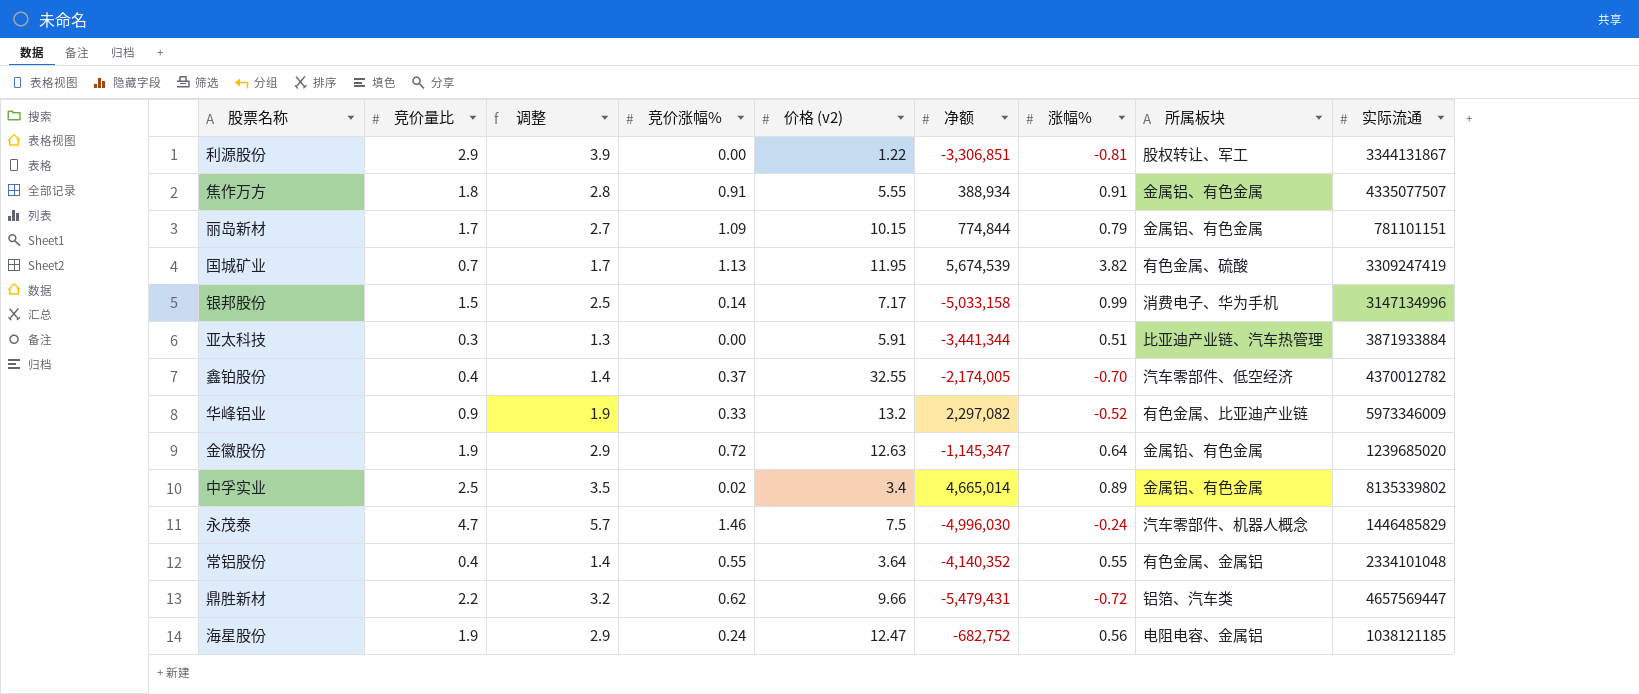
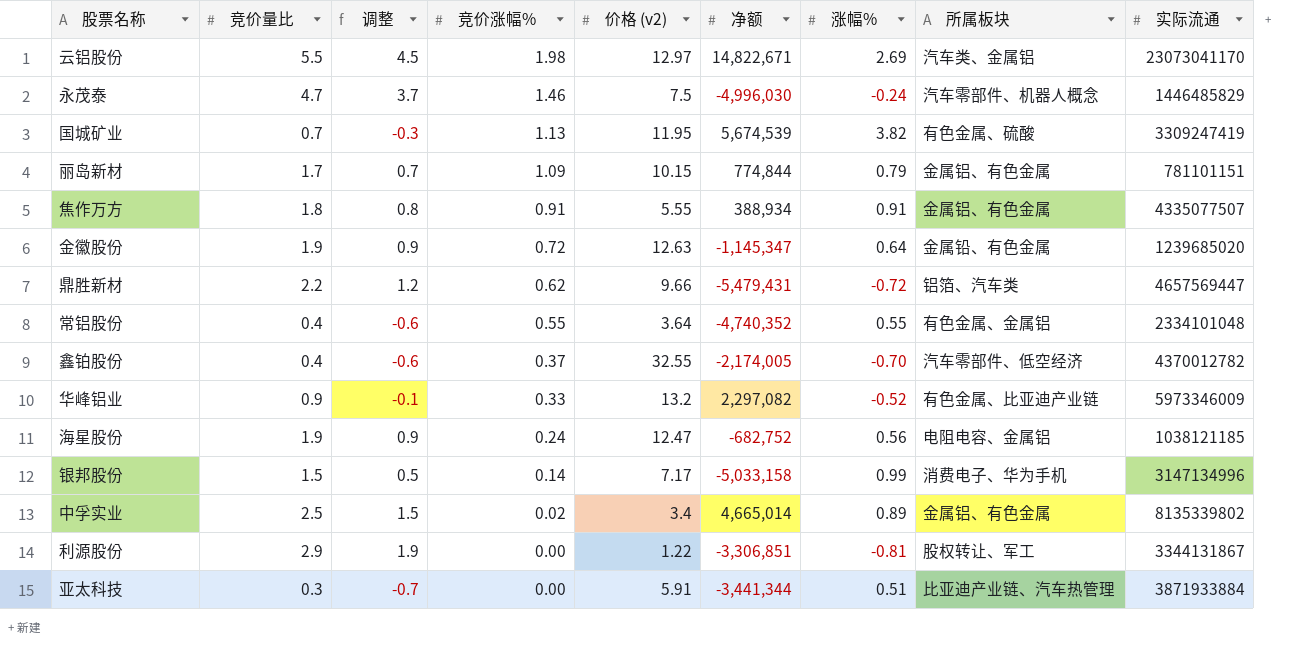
row order: none -> 竞价涨幅% descending
column 调整 | formula: [竞价量比] + 1 -> [竞价量比] - 1
row 云铝股份: none -> 5.5 | 4.5 | 1.98 | 12.97 | 14,822,671 | 2.69 | 汽车类、金属铝 | 23073041170
常铝股份 | 净额: -4,140,352 -> -4,740,352

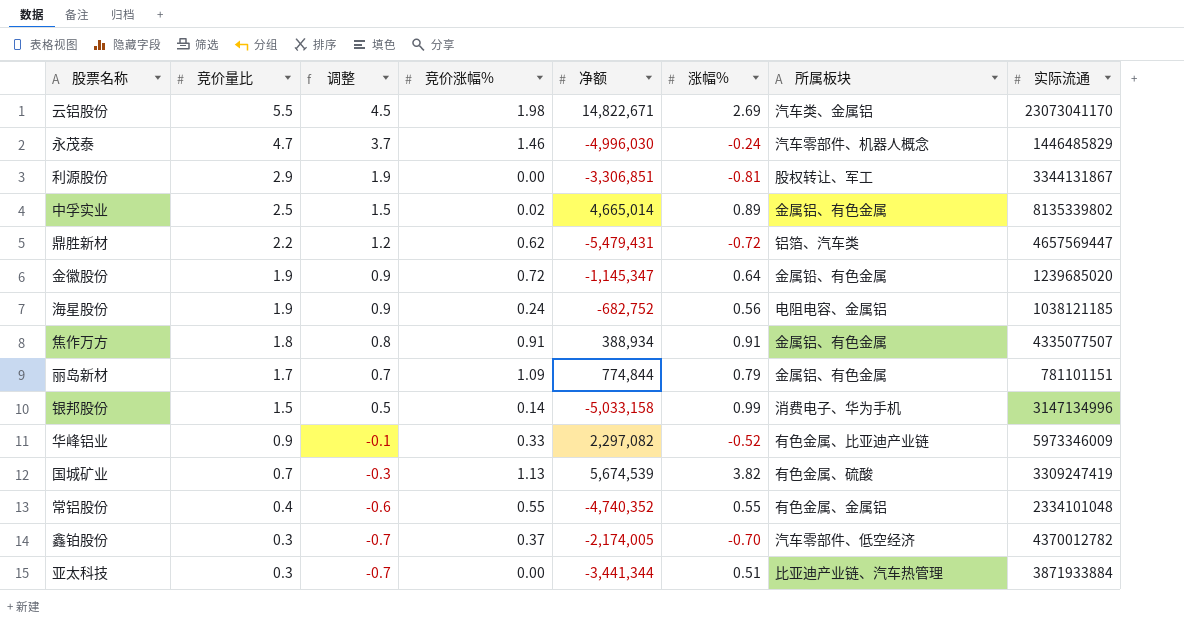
row order: 竞价涨幅% descending -> 竞价量比 descending
column 价格 (v2) | position: 5 -> none
鑫铂股份 | 竞价量比: 0.4 -> 0.3
鑫铂股份 | 调整: -0.6 -> -0.7

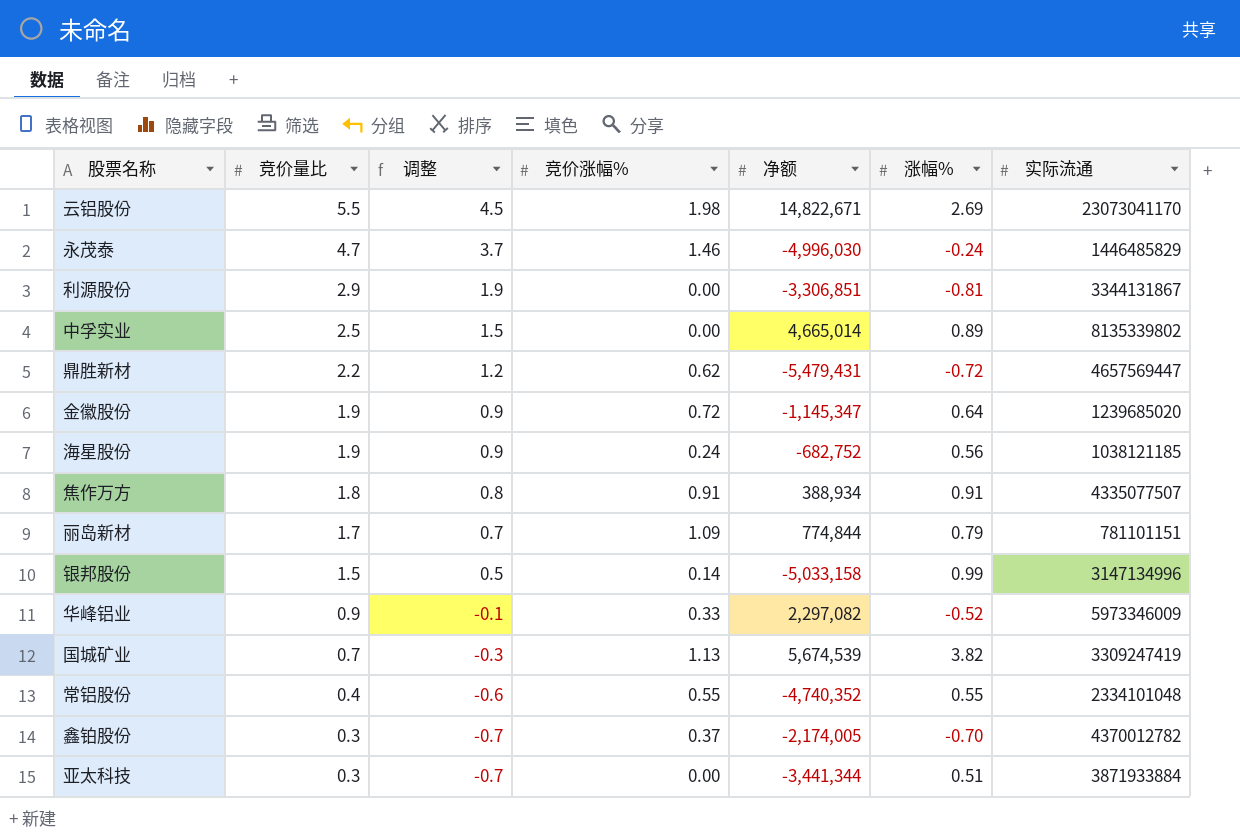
column 所属板块 | position: 7 -> none
中孚实业 | 竞价涨幅%: 0.02 -> 0.00

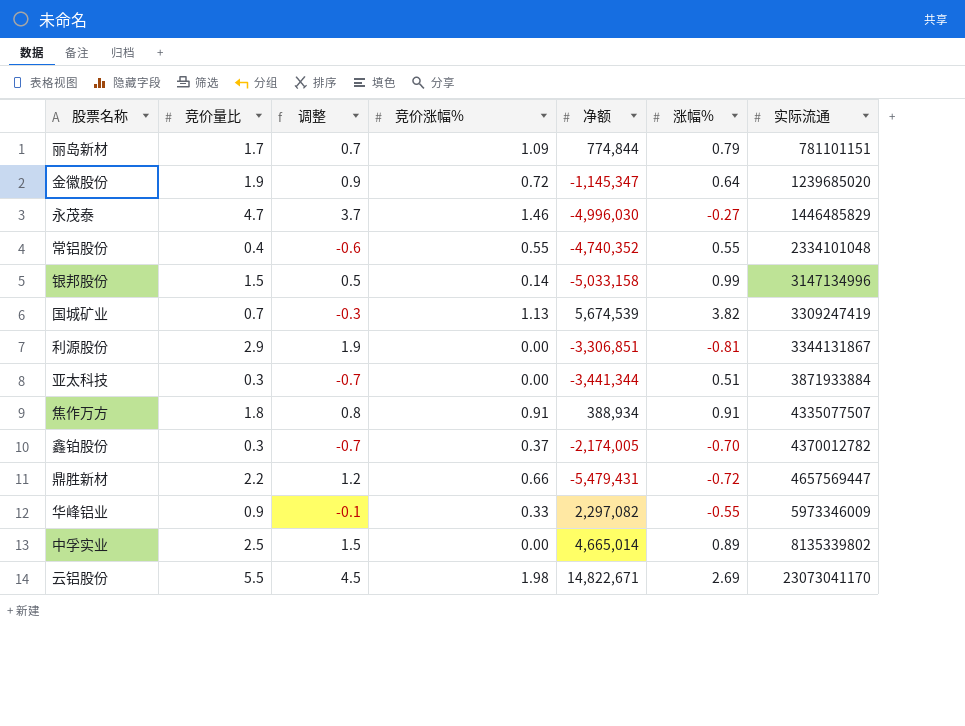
row order: 竞价量比 descending -> 实际流通 ascending
row 海星股份: 1.9 | 0.9 | 0.24 | -682,752 | 0.56 | 1038121185 -> none
永茂泰 | 涨幅%: -0.24 -> -0.27
鼎胜新材 | 竞价涨幅%: 0.62 -> 0.66
华峰铝业 | 涨幅%: -0.52 -> -0.55

